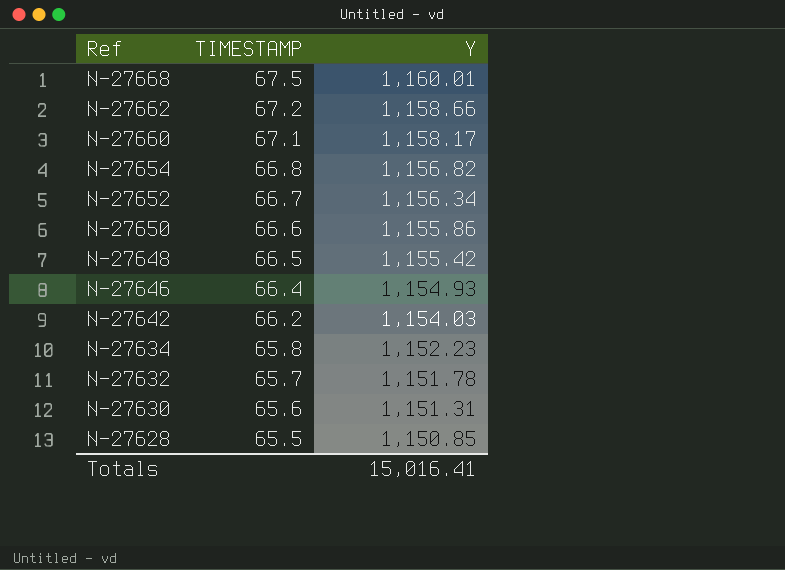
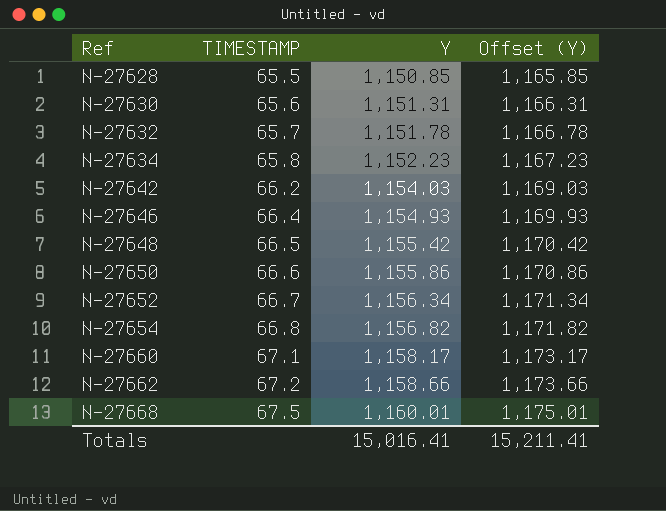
row order: Ref descending -> Ref ascending
column Offset (Y) | formula: none -> [Y] + 15

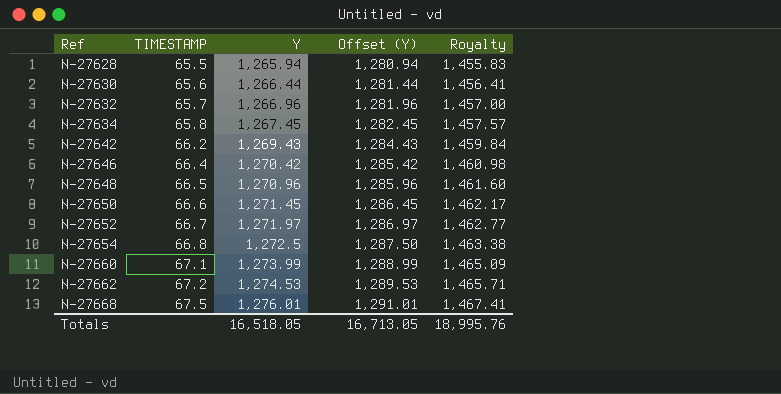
column Royalty | formula: none -> [Y] * 1.15
N-27628 | Y: 1,150.85 -> 1,265.94
N-27628 | Offset (Y): 1,165.85 -> 1,280.94
N-27630 | Y: 1,151.31 -> 1,266.44
N-27630 | Offset (Y): 1,166.31 -> 1,281.44
N-27632 | Y: 1,151.78 -> 1,266.96
N-27632 | Offset (Y): 1,166.78 -> 1,281.96
N-27634 | Y: 1,152.23 -> 1,267.45
N-27634 | Offset (Y): 1,167.23 -> 1,282.45
N-27642 | Y: 1,154.03 -> 1,269.43
N-27642 | Offset (Y): 1,169.03 -> 1,284.43
N-27646 | Y: 1,154.93 -> 1,270.42
N-27646 | Offset (Y): 1,169.93 -> 1,285.42
N-27648 | Y: 1,155.42 -> 1,270.96
N-27648 | Offset (Y): 1,170.42 -> 1,285.96
N-27650 | Y: 1,155.86 -> 1,271.45
N-27650 | Offset (Y): 1,170.86 -> 1,286.45
N-27652 | Y: 1,156.34 -> 1,271.97
N-27652 | Offset (Y): 1,171.34 -> 1,286.97
N-27654 | Y: 1,156.82 -> 1,272.5
N-27654 | Offset (Y): 1,171.82 -> 1,287.50
N-27660 | Y: 1,158.17 -> 1,273.99
N-27660 | Offset (Y): 1,173.17 -> 1,288.99
N-27662 | Y: 1,158.66 -> 1,274.53
N-27662 | Offset (Y): 1,173.66 -> 1,289.53
N-27668 | Y: 1,160.01 -> 1,276.01
N-27668 | Offset (Y): 1,175.01 -> 1,291.01
Totals | Y: 15,016.41 -> 16,518.05
Totals | Offset (Y): 15,211.41 -> 16,713.05

